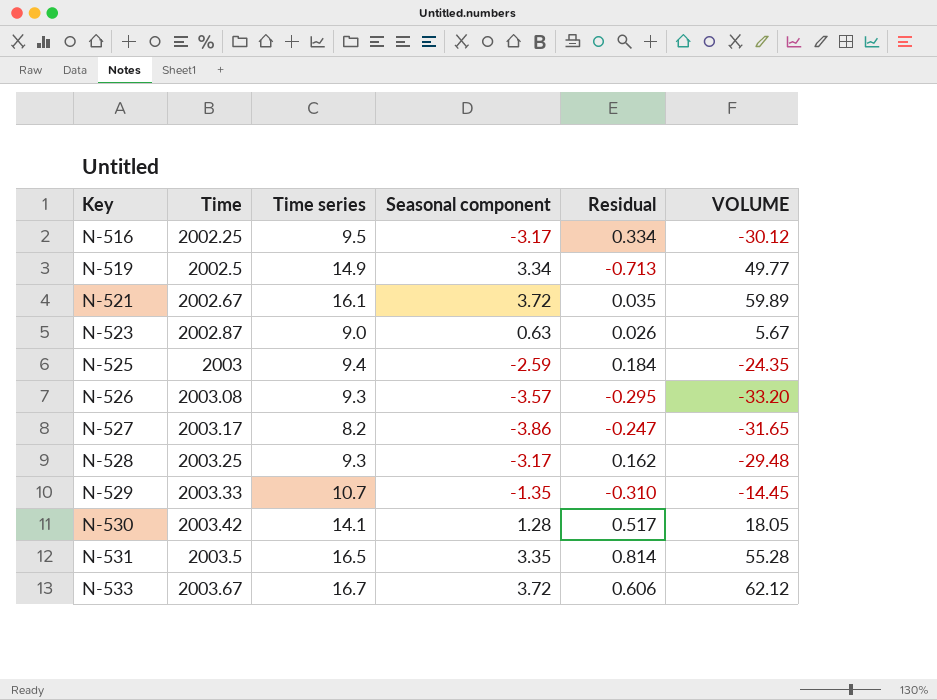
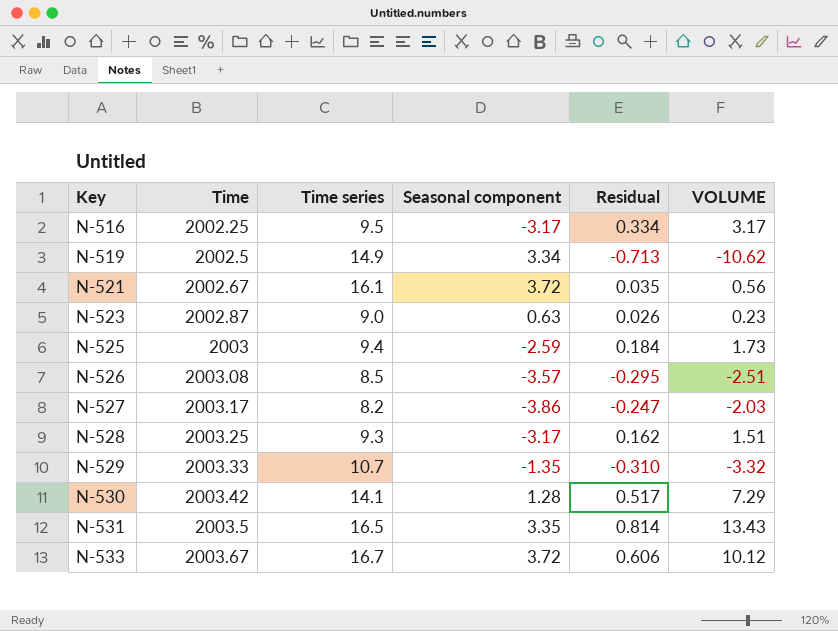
column VOLUME | formula: [Time series] * [Seasonal component] -> [Time series] * [Residual]
N-526 | Time series: 9.3 -> 8.5

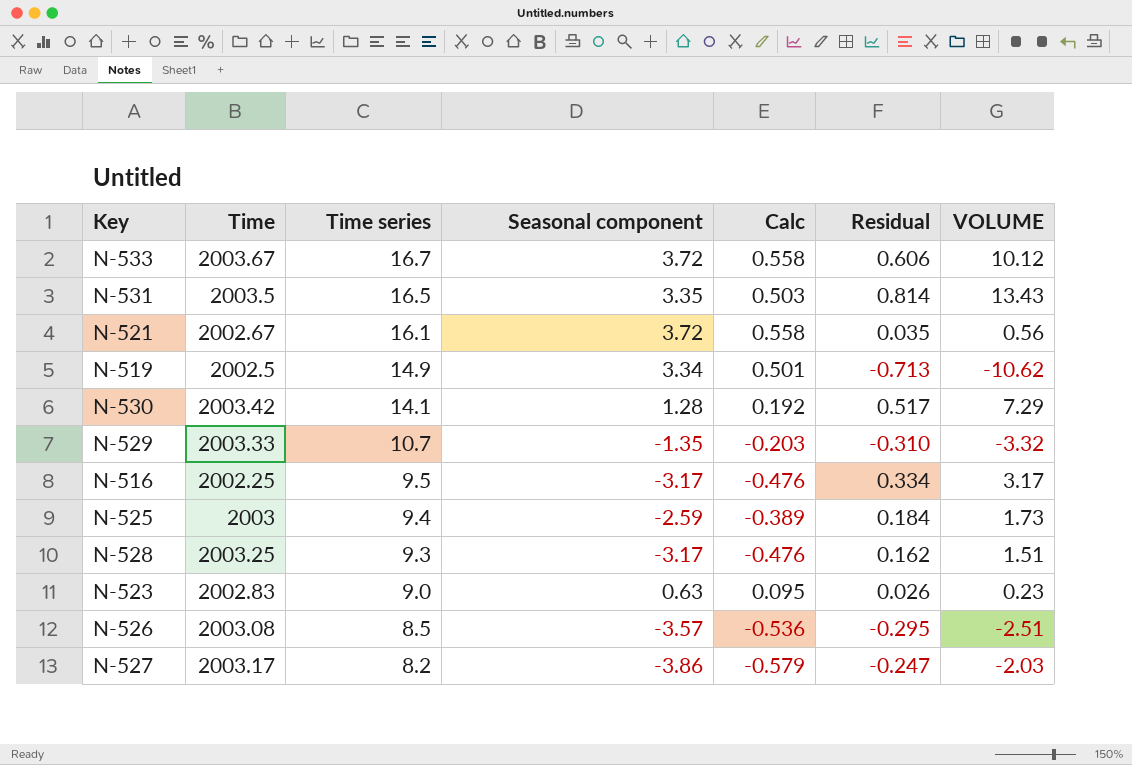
row order: Key ascending -> Time series descending
column Calc | formula: none -> [Seasonal component] * 0.15
N-523 | Time: 2002.87 -> 2002.83

